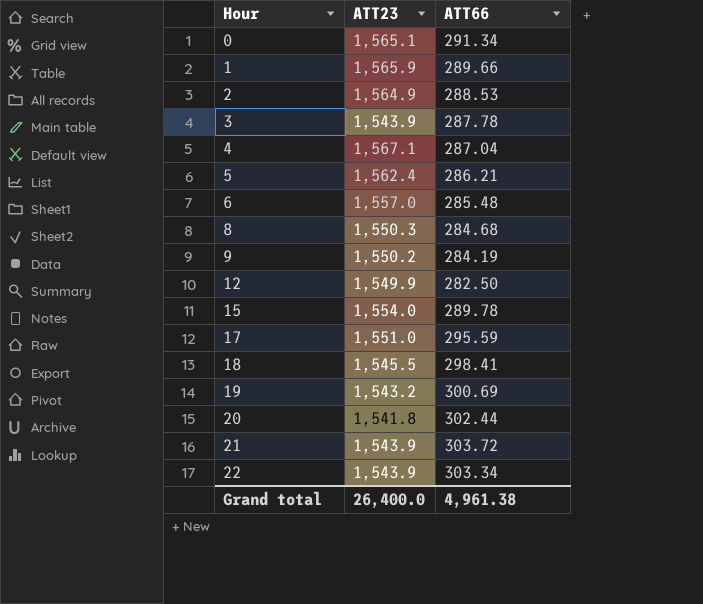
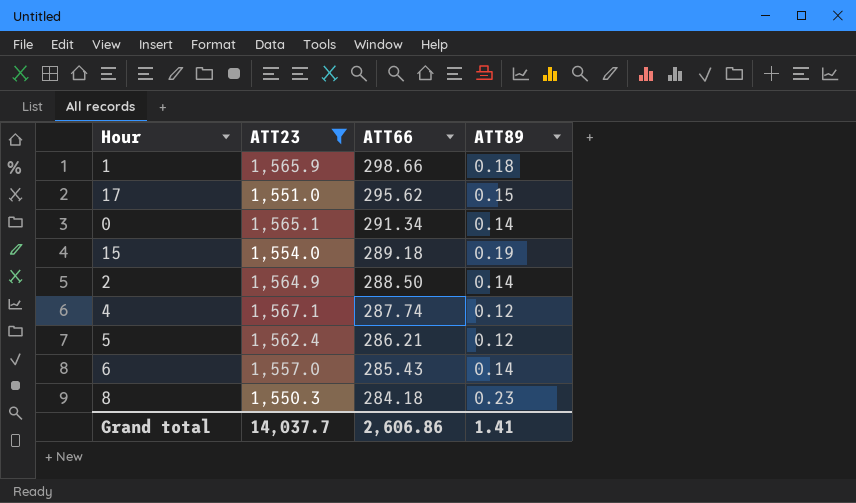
filter: none -> ATT23 >= 1,550.3
row order: Hour ascending -> ATT66 descending
column ATT89 | position: none -> 4
1 | ATT66: 289.66 -> 298.66
17 | ATT66: 295.59 -> 295.62
15 | ATT66: 289.78 -> 289.18
2 | ATT66: 288.53 -> 288.50
4 | ATT66: 287.04 -> 287.74
6 | ATT66: 285.48 -> 285.43
8 | ATT66: 284.68 -> 284.18
Grand total | ATT23: 26,400.0 -> 14,037.7
Grand total | ATT66: 4,961.38 -> 2,606.86

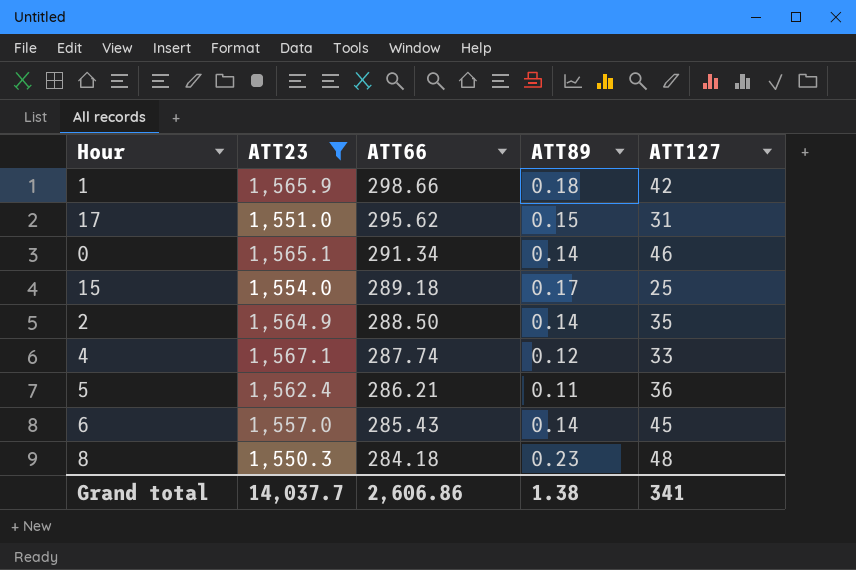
column ATT127 | position: none -> 5
15 | ATT89: 0.19 -> 0.17
5 | ATT89: 0.12 -> 0.11
Grand total | ATT89: 1.41 -> 1.38

